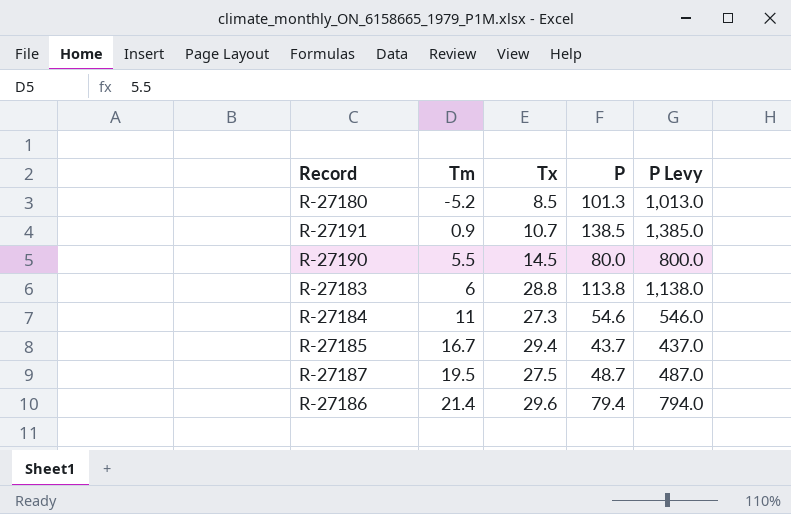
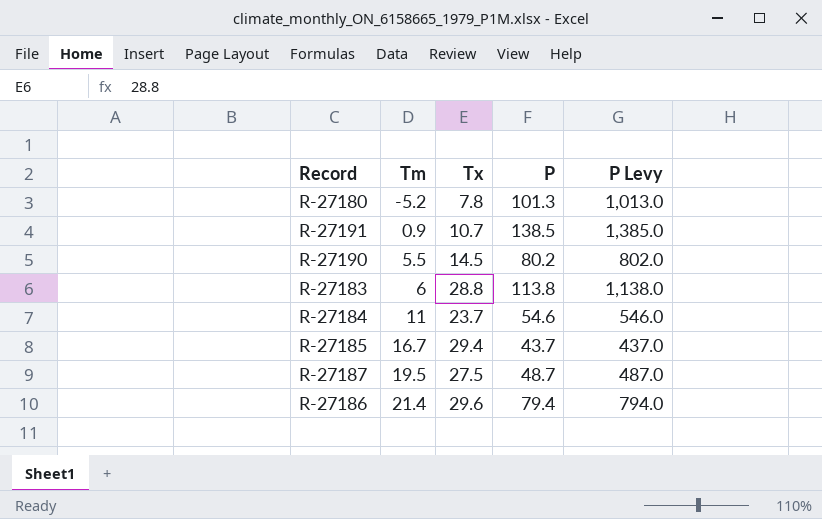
R-27180 | Tx: 8.5 -> 7.8
R-27190 | P: 80.0 -> 80.2
R-27190 | P Levy: 800.0 -> 802.0
R-27184 | Tx: 27.3 -> 23.7

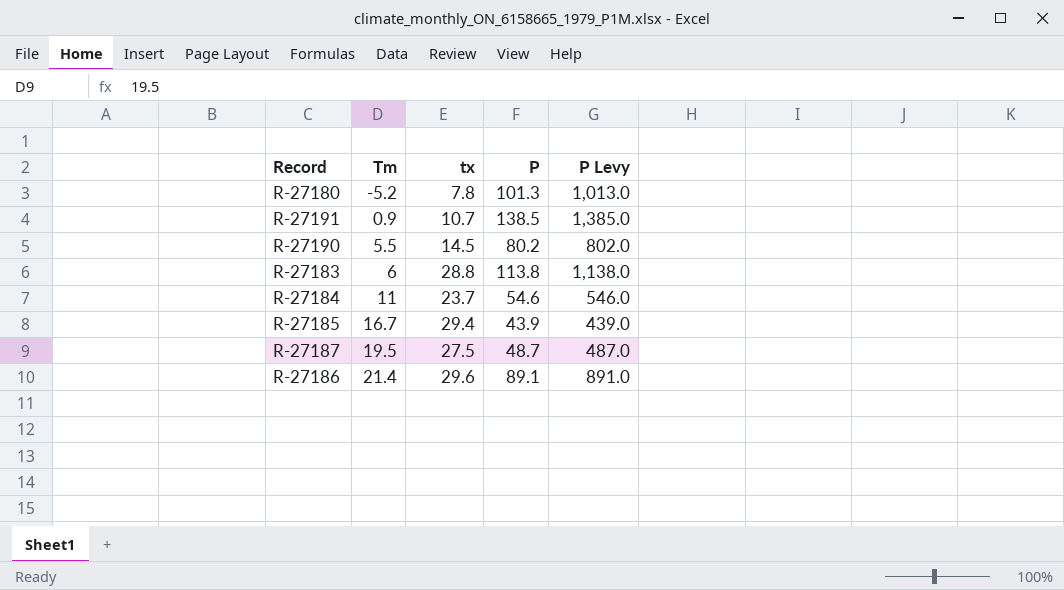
column name: Tx -> tx
R-27185 | P: 43.7 -> 43.9
R-27185 | P Levy: 437.0 -> 439.0
R-27186 | P: 79.4 -> 89.1
R-27186 | P Levy: 794.0 -> 891.0

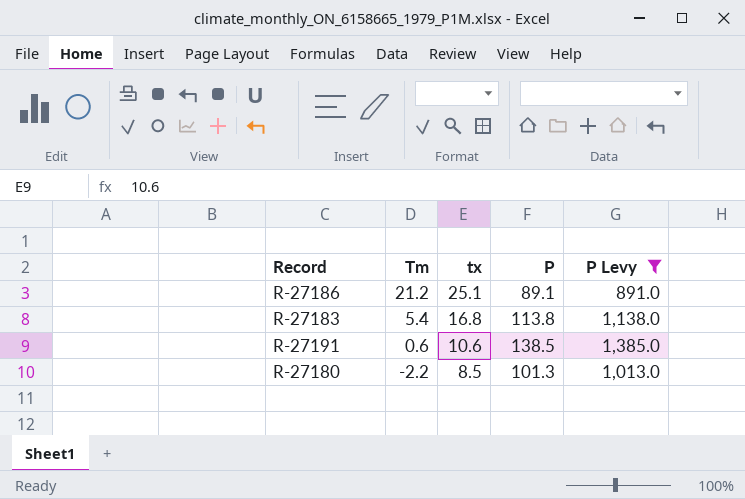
filter: none -> P Levy >= 891.0
row order: Tm ascending -> Tm descending
R-27186 | Tm: 21.4 -> 21.2
R-27186 | tx: 29.6 -> 25.1
R-27183 | Tm: 6 -> 5.4
R-27183 | tx: 28.8 -> 16.8
R-27191 | Tm: 0.9 -> 0.6
R-27191 | tx: 10.7 -> 10.6
R-27180 | Tm: -5.2 -> -2.2
R-27180 | tx: 7.8 -> 8.5

